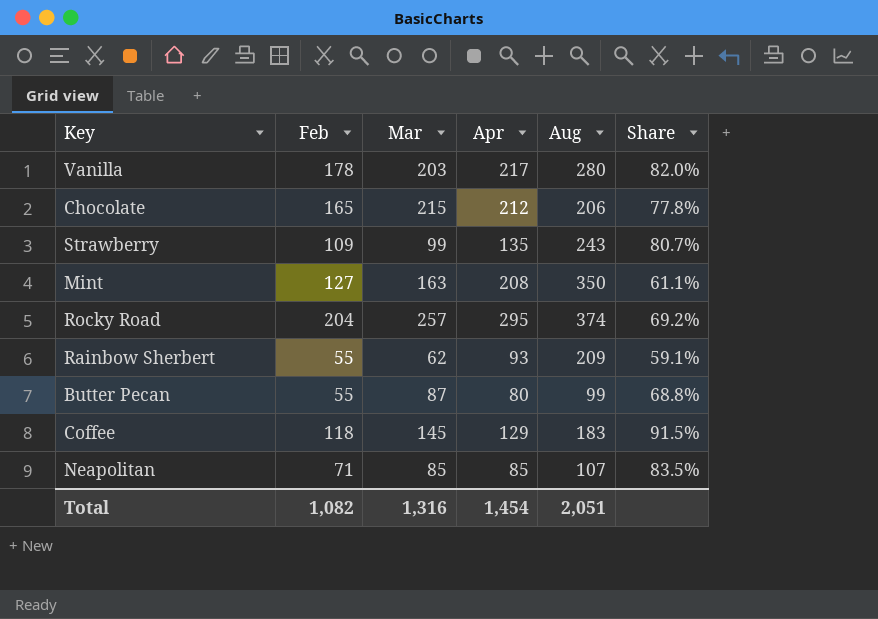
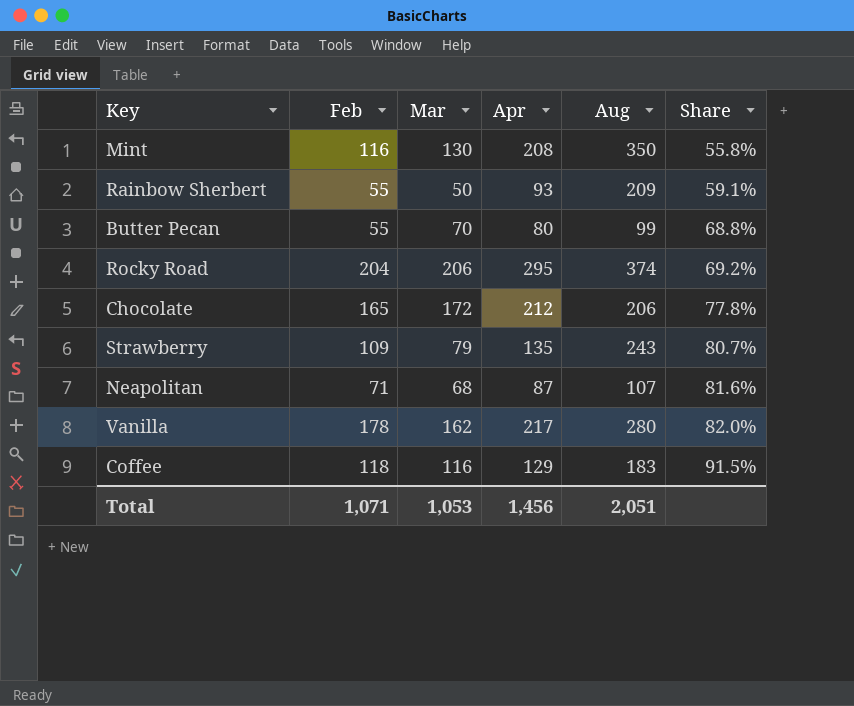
row order: none -> Share ascending
Mint | Feb: 127 -> 116
Mint | Mar: 163 -> 130
Mint | Share: 61.1% -> 55.8%
Rainbow Sherbert | Mar: 62 -> 50
Butter Pecan | Mar: 87 -> 70
Rocky Road | Mar: 257 -> 206
Chocolate | Mar: 215 -> 172
Strawberry | Mar: 99 -> 79
Neapolitan | Mar: 85 -> 68
Neapolitan | Apr: 85 -> 87
Neapolitan | Share: 83.5% -> 81.6%
Vanilla | Mar: 203 -> 162
Coffee | Mar: 145 -> 116
Total | Feb: 1,082 -> 1,071
Total | Mar: 1,316 -> 1,053
Total | Apr: 1,454 -> 1,456

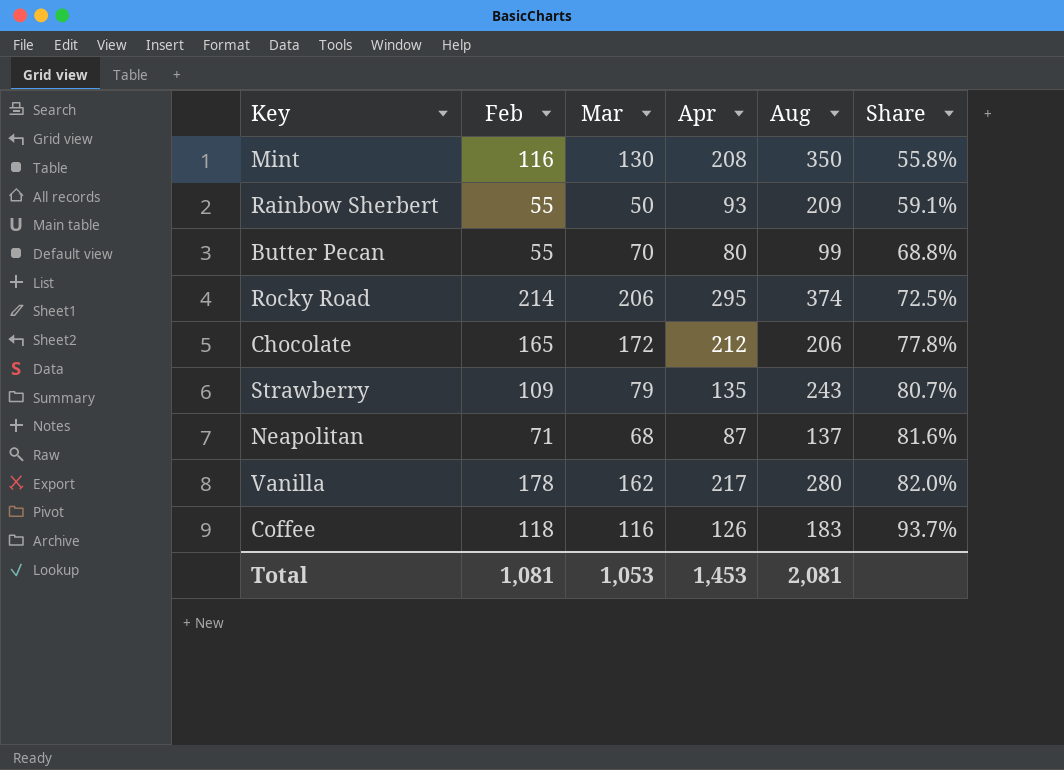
Rocky Road | Feb: 204 -> 214
Rocky Road | Share: 69.2% -> 72.5%
Neapolitan | Aug: 107 -> 137
Coffee | Apr: 129 -> 126
Coffee | Share: 91.5% -> 93.7%
Total | Feb: 1,071 -> 1,081
Total | Apr: 1,456 -> 1,453
Total | Aug: 2,051 -> 2,081

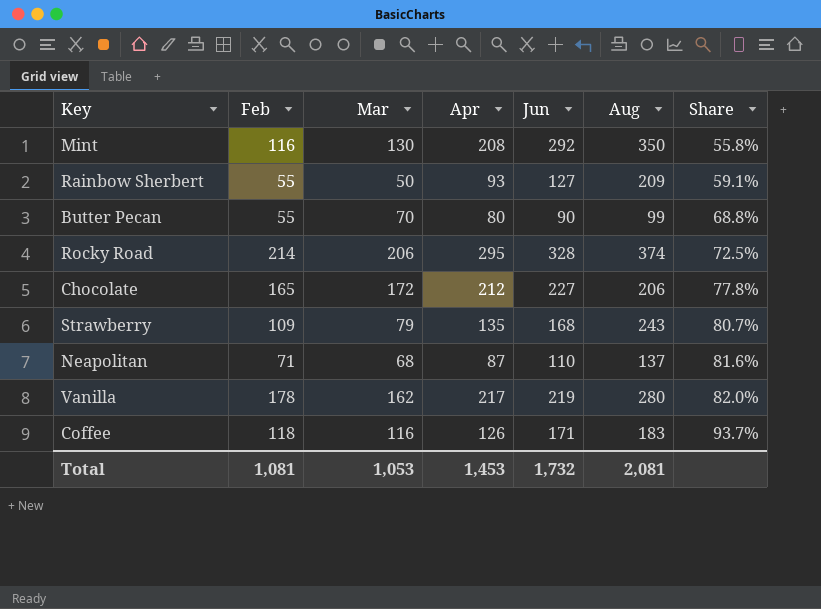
column Jun | position: none -> 5

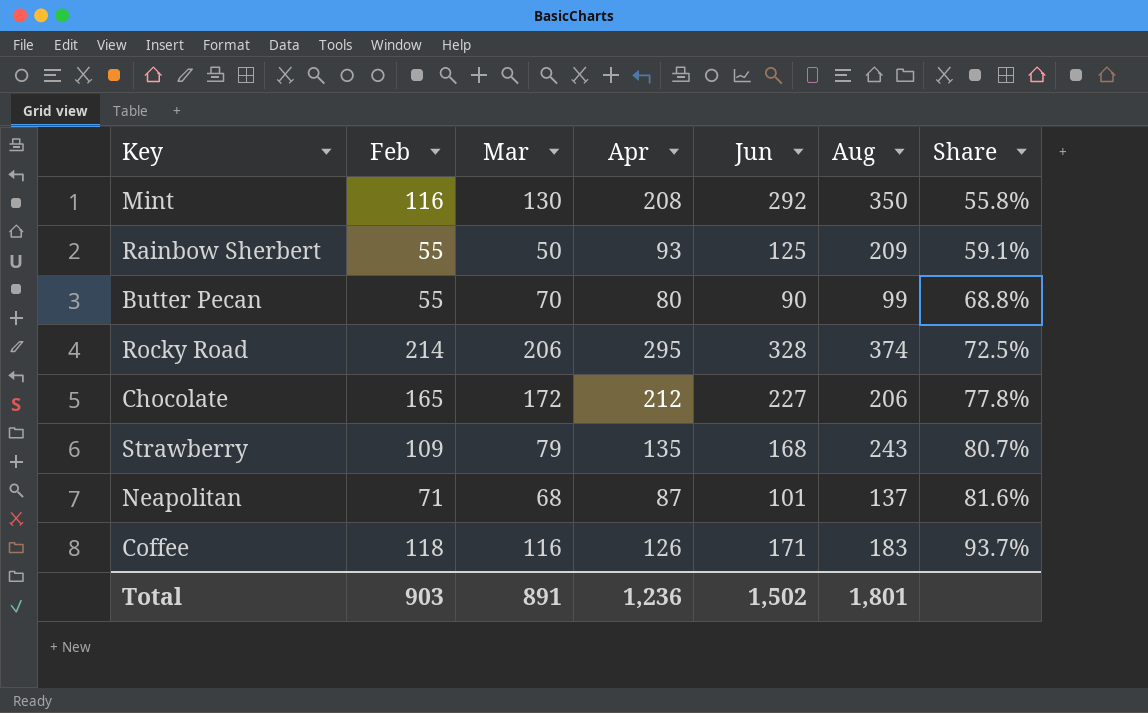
row Vanilla: 178 | 162 | 217 | 219 | 280 | 82.0% -> none
Rainbow Sherbert | Jun: 127 -> 125
Neapolitan | Jun: 110 -> 101
Total | Feb: 1,081 -> 903
Total | Mar: 1,053 -> 891
Total | Apr: 1,453 -> 1,236
Total | Jun: 1,732 -> 1,502
Total | Aug: 2,081 -> 1,801

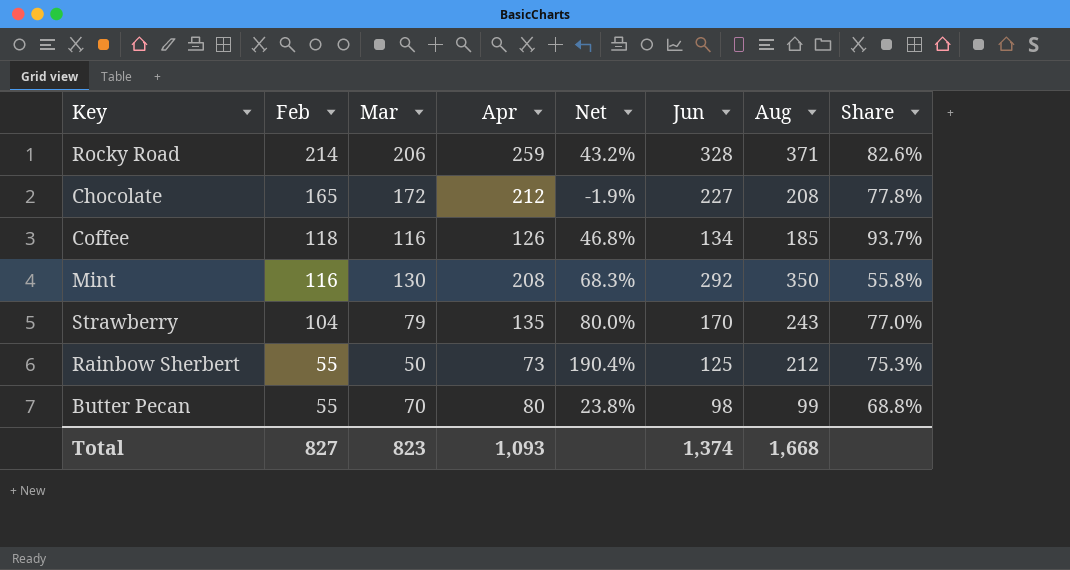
row order: Share ascending -> Feb descending
column Net | formula: none -> ([Aug] - [Apr]) / [Apr]
row Neapolitan: 71 | 68 | 87 | 101 | 137 | 81.6% -> none
Rocky Road | Apr: 295 -> 259
Rocky Road | Aug: 374 -> 371
Rocky Road | Share: 72.5% -> 82.6%
Chocolate | Aug: 206 -> 208
Coffee | Jun: 171 -> 134
Coffee | Aug: 183 -> 185
Strawberry | Feb: 109 -> 104
Strawberry | Jun: 168 -> 170
Strawberry | Share: 80.7% -> 77.0%
Rainbow Sherbert | Apr: 93 -> 73
Rainbow Sherbert | Aug: 209 -> 212
Rainbow Sherbert | Share: 59.1% -> 75.3%
Butter Pecan | Jun: 90 -> 98
Total | Feb: 903 -> 827
Total | Mar: 891 -> 823
Total | Apr: 1,236 -> 1,093
Total | Jun: 1,502 -> 1,374
Total | Aug: 1,801 -> 1,668

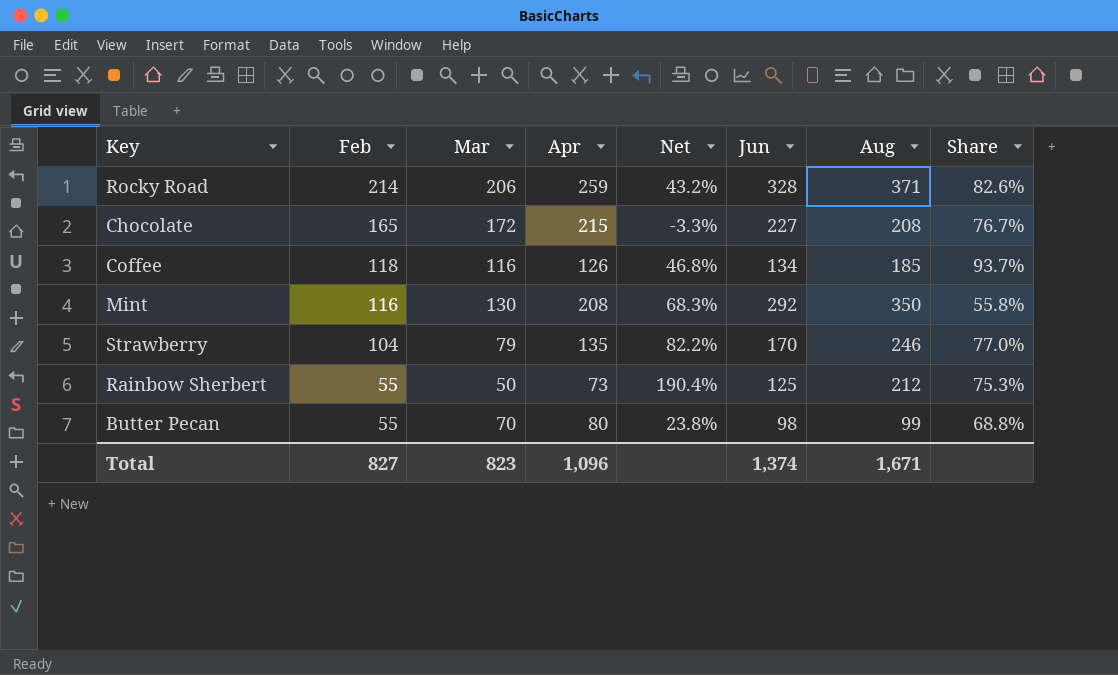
Chocolate | Apr: 212 -> 215
Chocolate | Net: -1.9% -> -3.3%
Chocolate | Share: 77.8% -> 76.7%
Strawberry | Net: 80.0% -> 82.2%
Strawberry | Aug: 243 -> 246
Total | Apr: 1,093 -> 1,096
Total | Aug: 1,668 -> 1,671

